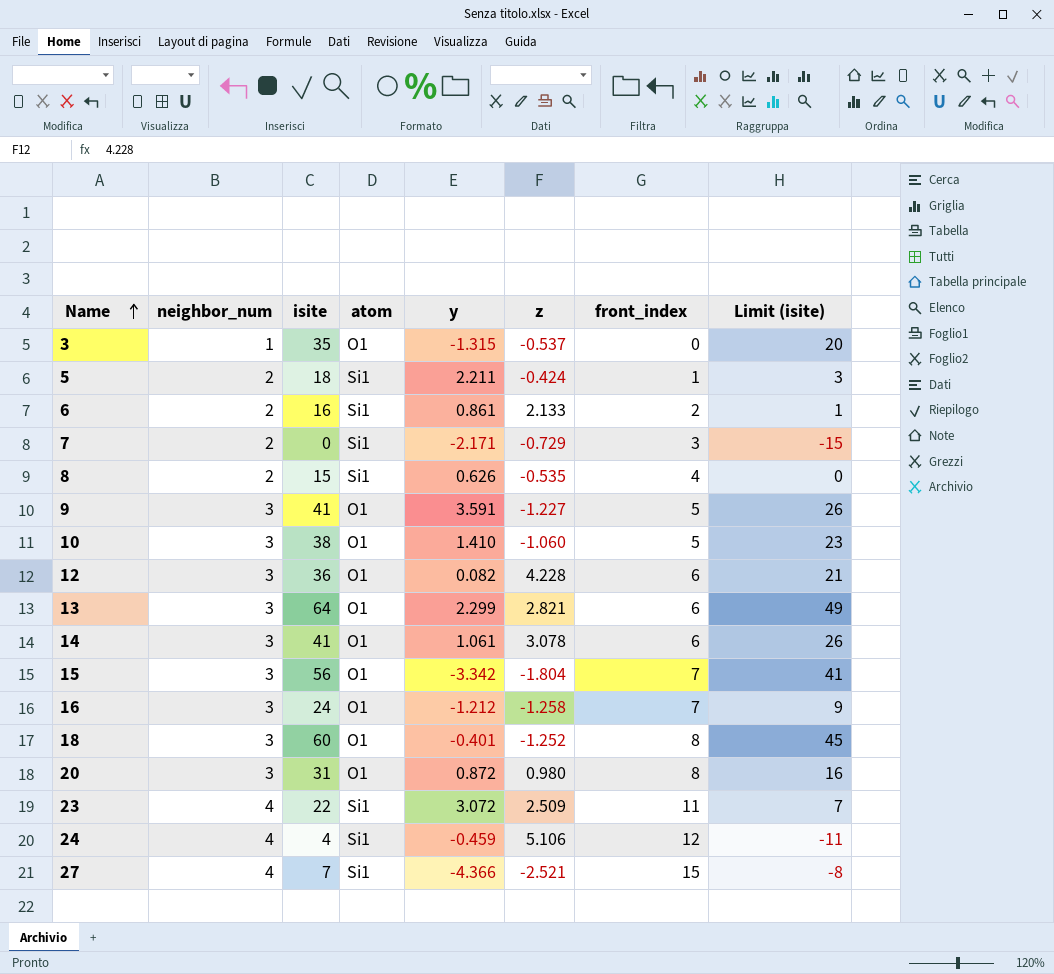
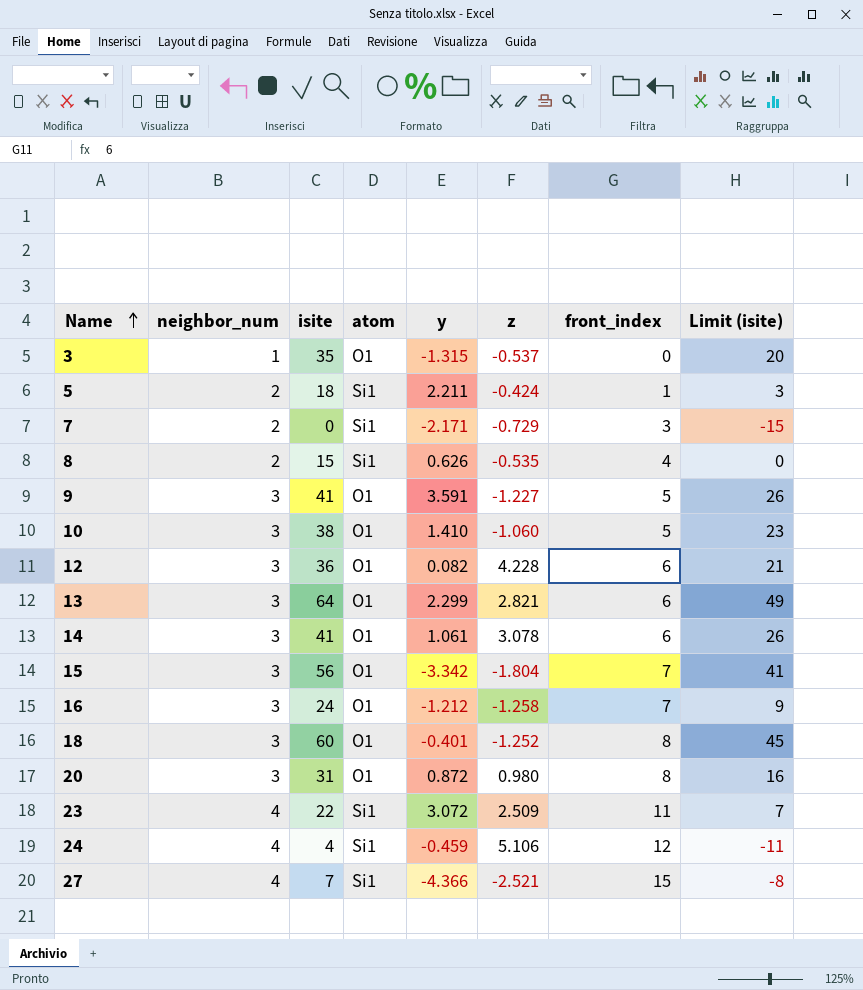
row 6: 2 | 16 | Si1 | 0.861 | 2.133 | 2 | 1 -> none

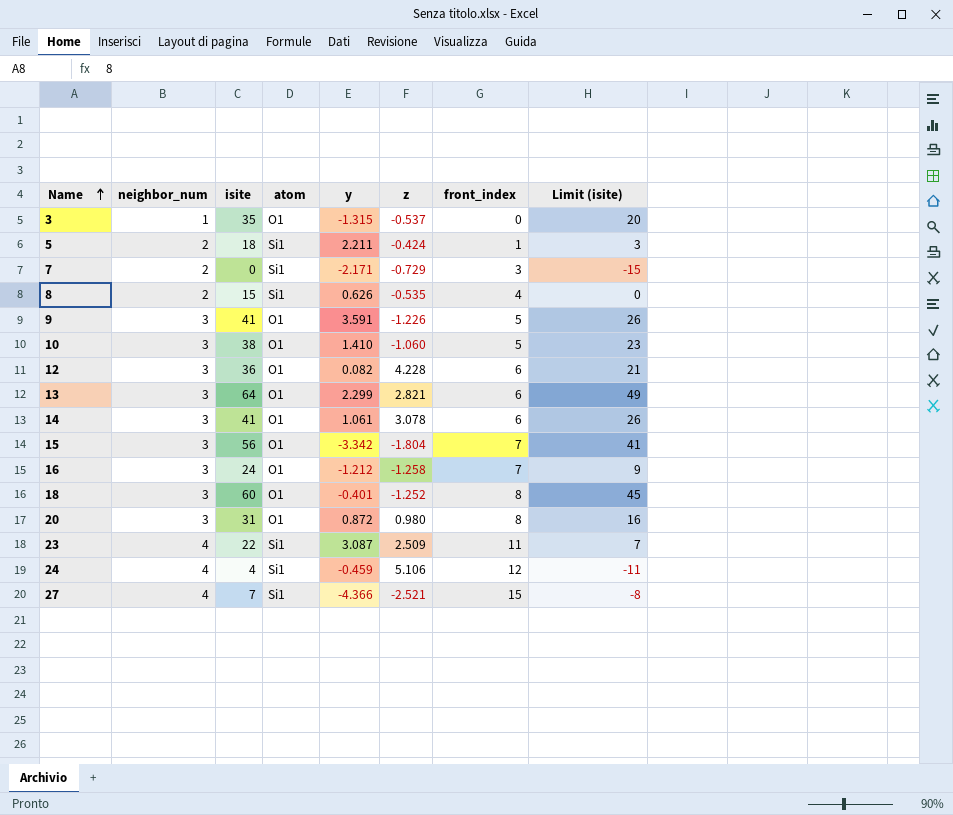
9 | z: -1.227 -> -1.226
23 | y: 3.072 -> 3.087

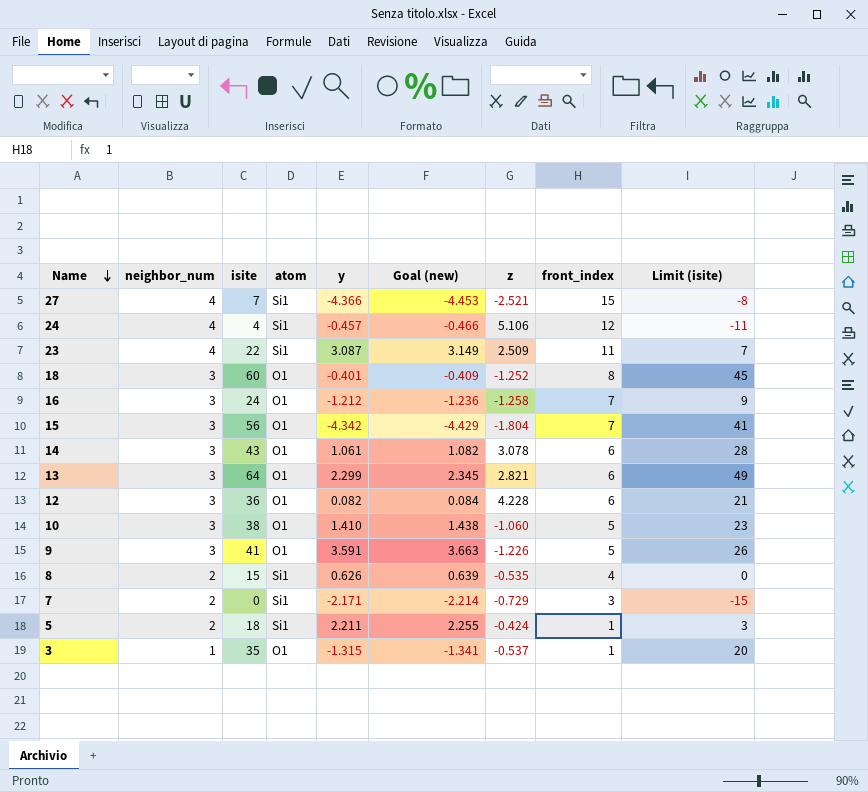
row order: Name ascending -> Name descending
column Goal (new) | formula: none -> [y] * 1.02
row 20: 3 | 31 | O1 | 0.872 | 0.980 | 8 | 16 -> none
24 | y: -0.459 -> -0.457
15 | y: -3.342 -> -4.342
14 | isite: 41 -> 43
14 | Limit (isite): 26 -> 28
3 | front_index: 0 -> 1

